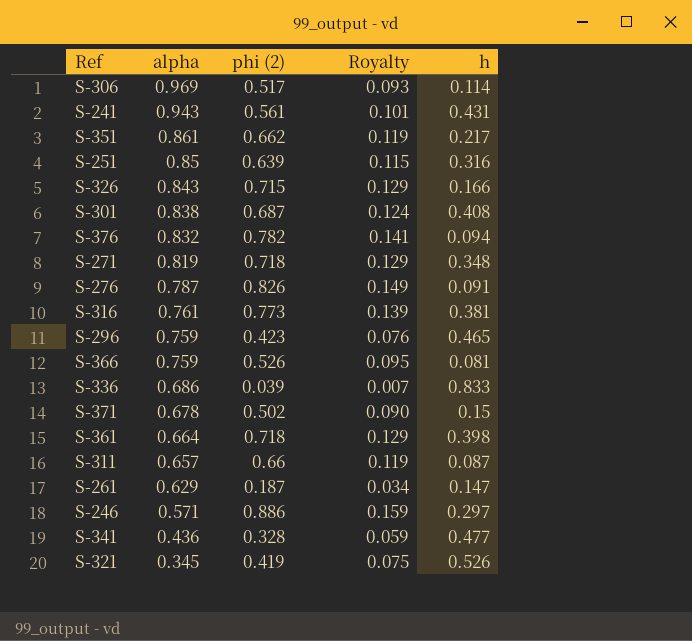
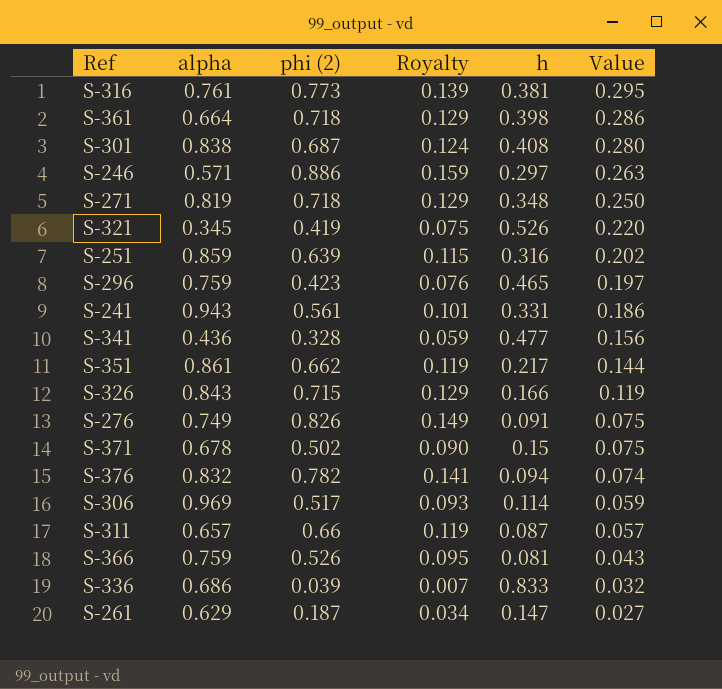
row order: alpha descending -> Value descending
column Value | formula: none -> [phi (2)] * [h]
S-251 | alpha: 0.85 -> 0.859
S-241 | h: 0.431 -> 0.331
S-276 | alpha: 0.787 -> 0.749

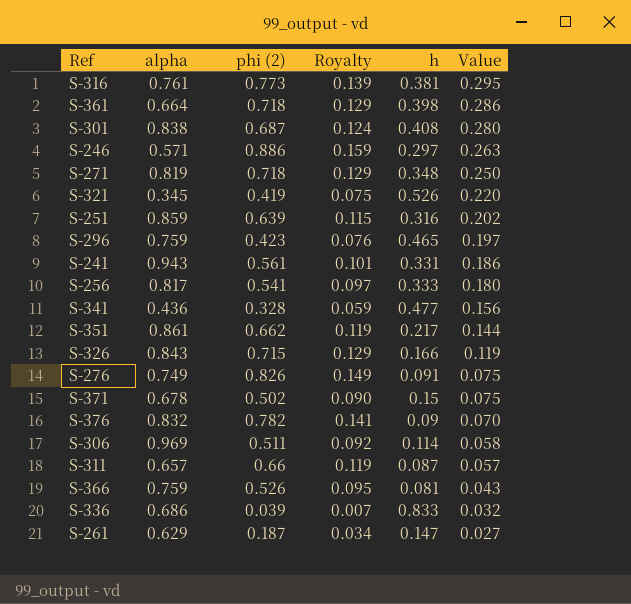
row S-256: none -> 0.817 | 0.541 | 0.097 | 0.333 | 0.180
S-376 | h: 0.094 -> 0.09
S-376 | Value: 0.074 -> 0.070
S-306 | phi (2): 0.517 -> 0.511
S-306 | Royalty: 0.093 -> 0.092
S-306 | Value: 0.059 -> 0.058

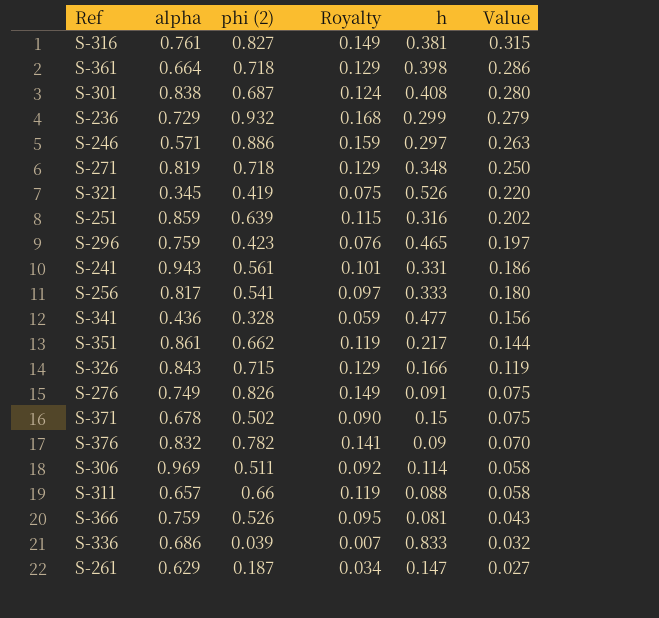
S-316 | phi (2): 0.773 -> 0.827
S-316 | Royalty: 0.139 -> 0.149
S-316 | Value: 0.295 -> 0.315
row S-236: none -> 0.729 | 0.932 | 0.168 | 0.299 | 0.279
S-311 | h: 0.087 -> 0.088
S-311 | Value: 0.057 -> 0.058

